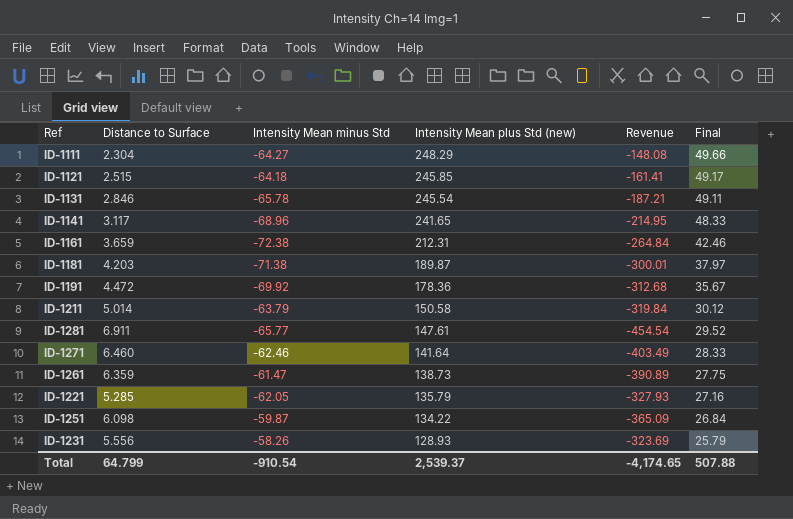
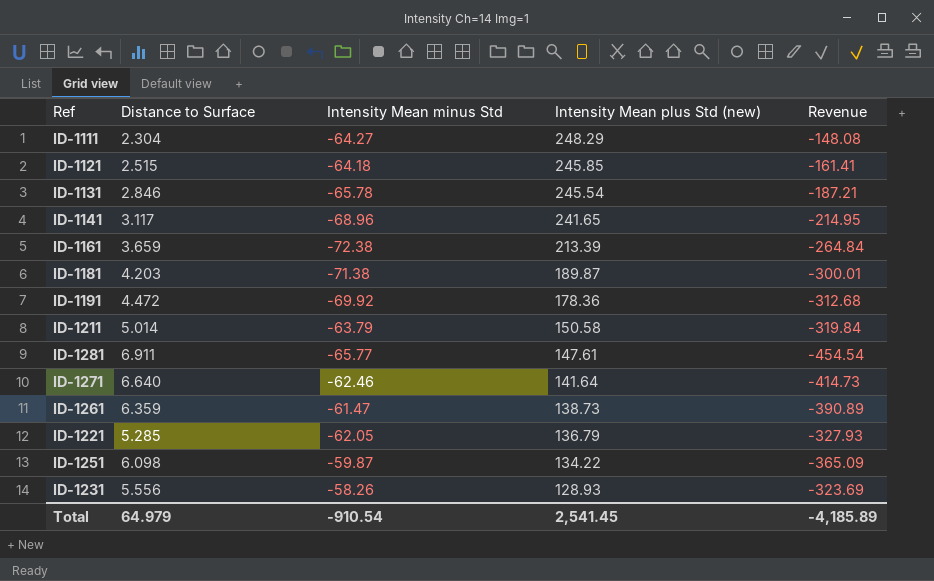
column Final | formula: [Intensity Mean plus Std (new)] * 0.2 -> none
ID-1161 | Intensity Mean plus Std (new): 212.31 -> 213.39
ID-1271 | Distance to Surface: 6.460 -> 6.640
ID-1271 | Revenue: -403.49 -> -414.73
ID-1221 | Intensity Mean plus Std (new): 135.79 -> 136.79
Total | Distance to Surface: 64.799 -> 64.979
Total | Intensity Mean plus Std (new): 2,539.37 -> 2,541.45
Total | Revenue: -4,174.65 -> -4,185.89

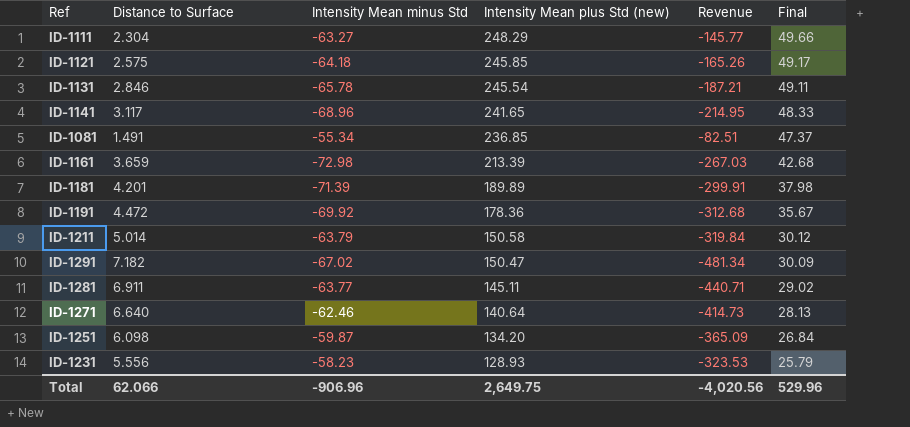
column Final | formula: none -> [Intensity Mean plus Std (new)] * 0.2
row ID-1261: 6.359 | -61.47 | 138.73 | -390.89 -> none
row ID-1221: 5.285 | -62.05 | 136.79 | -327.93 -> none
ID-1111 | Intensity Mean minus Std: -64.27 -> -63.27
ID-1111 | Revenue: -148.08 -> -145.77
ID-1121 | Distance to Surface: 2.515 -> 2.575
ID-1121 | Revenue: -161.41 -> -165.26
row ID-1081: none -> 1.491 | -55.34 | 236.85 | -82.51 | 47.37
ID-1161 | Intensity Mean minus Std: -72.38 -> -72.98
ID-1161 | Revenue: -264.84 -> -267.03
ID-1181 | Distance to Surface: 4.203 -> 4.201
ID-1181 | Intensity Mean minus Std: -71.38 -> -71.39
ID-1181 | Intensity Mean plus Std (new): 189.87 -> 189.89
ID-1181 | Revenue: -300.01 -> -299.91
row ID-1291: none -> 7.182 | -67.02 | 150.47 | -481.34 | 30.09
ID-1281 | Intensity Mean minus Std: -65.77 -> -63.77
ID-1281 | Intensity Mean plus Std (new): 147.61 -> 145.11
ID-1281 | Revenue: -454.54 -> -440.71
ID-1271 | Intensity Mean plus Std (new): 141.64 -> 140.64
ID-1251 | Intensity Mean plus Std (new): 134.22 -> 134.20
ID-1231 | Intensity Mean minus Std: -58.26 -> -58.23
ID-1231 | Revenue: -323.69 -> -323.53
Total | Distance to Surface: 64.979 -> 62.066
Total | Intensity Mean minus Std: -910.54 -> -906.96
Total | Intensity Mean plus Std (new): 2,541.45 -> 2,649.75
Total | Revenue: -4,185.89 -> -4,020.56

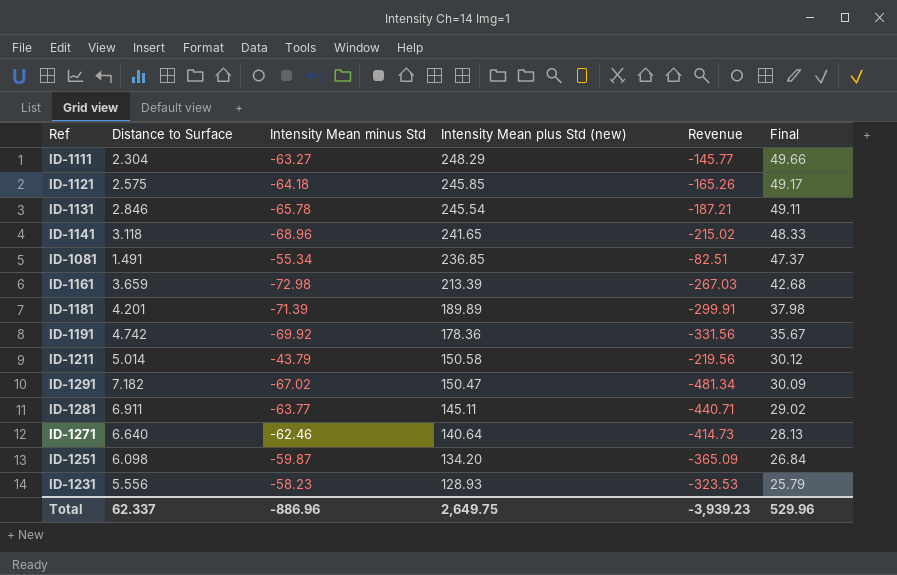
ID-1141 | Distance to Surface: 3.117 -> 3.118
ID-1141 | Revenue: -214.95 -> -215.02
ID-1191 | Distance to Surface: 4.472 -> 4.742
ID-1191 | Revenue: -312.68 -> -331.56
ID-1211 | Intensity Mean minus Std: -63.79 -> -43.79
ID-1211 | Revenue: -319.84 -> -219.56
Total | Distance to Surface: 62.066 -> 62.337
Total | Intensity Mean minus Std: -906.96 -> -886.96
Total | Revenue: -4,020.56 -> -3,939.23

